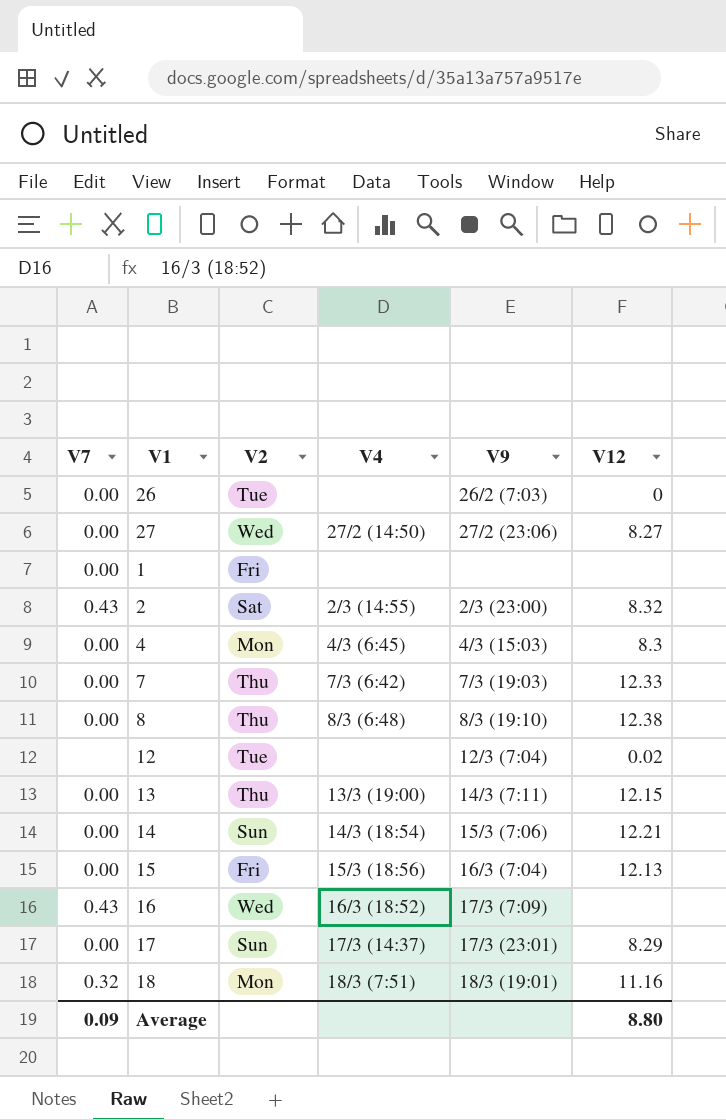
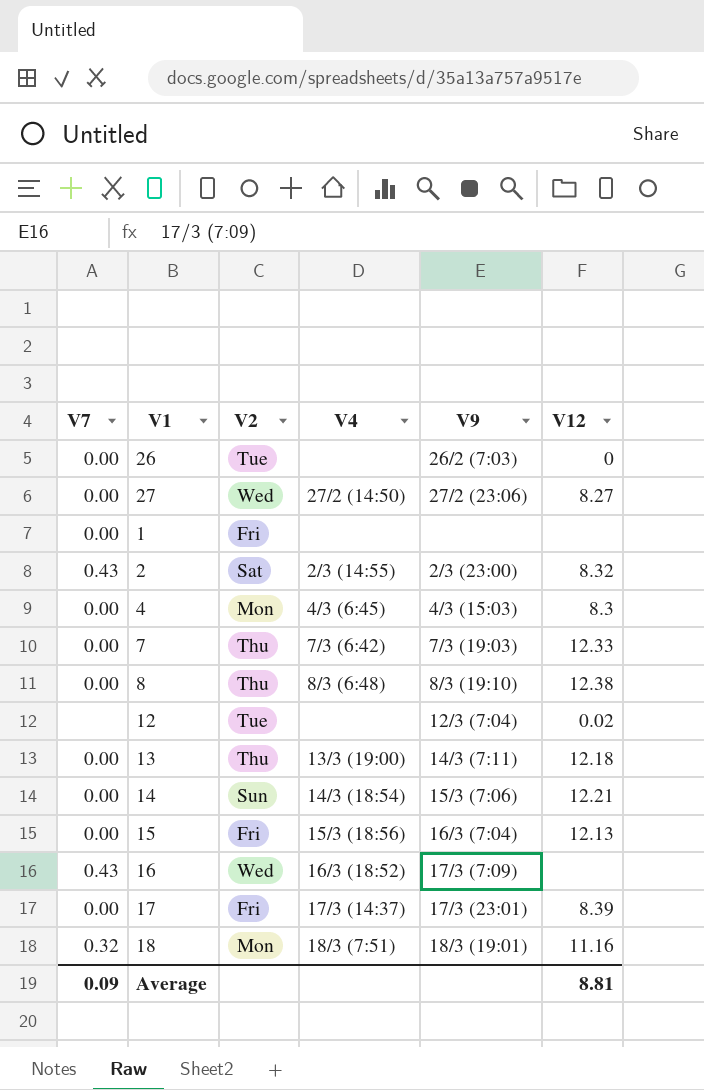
13 | V12: 12.15 -> 12.18
17 | V2: Sun -> Fri
17 | V12: 8.29 -> 8.39
Average | V12: 8.80 -> 8.81

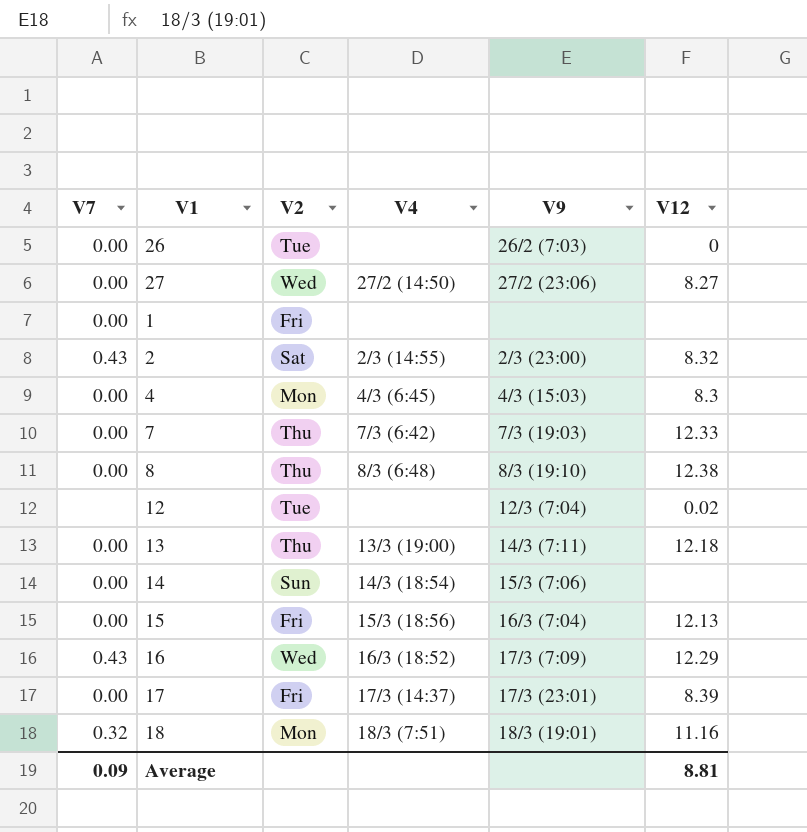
14 | V12: 12.21 -> none
16 | V12: none -> 12.29

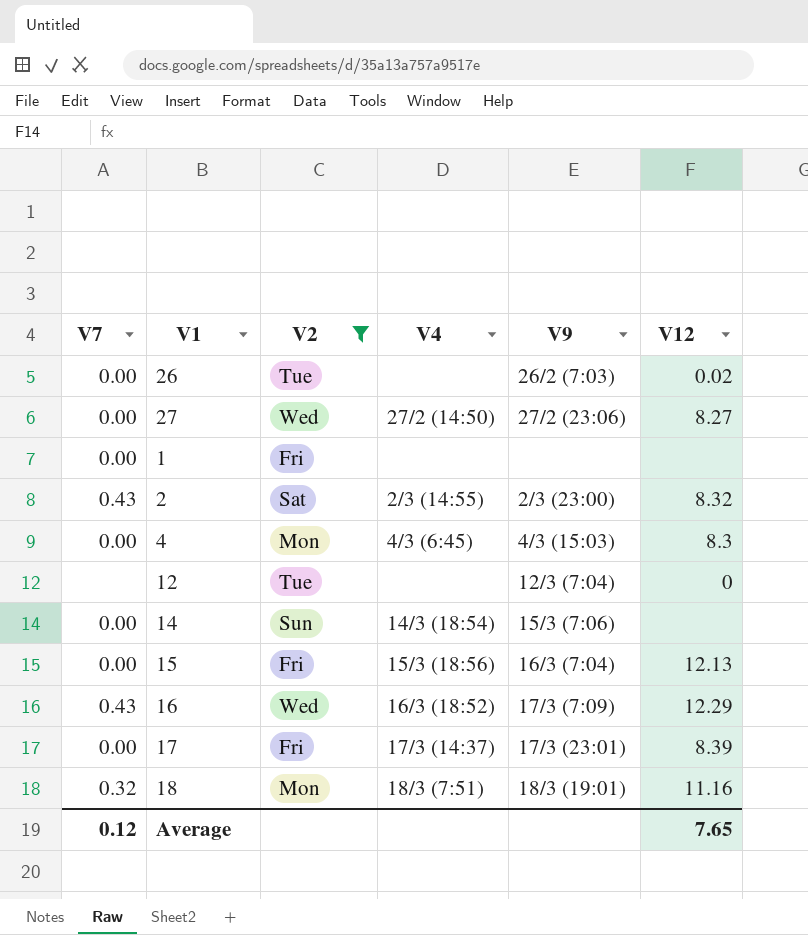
filter: none -> V2 != Thu
26 | V12: 0 -> 0.02
12 | V12: 0.02 -> 0
Average | V7: 0.09 -> 0.12
Average | V12: 8.81 -> 7.65

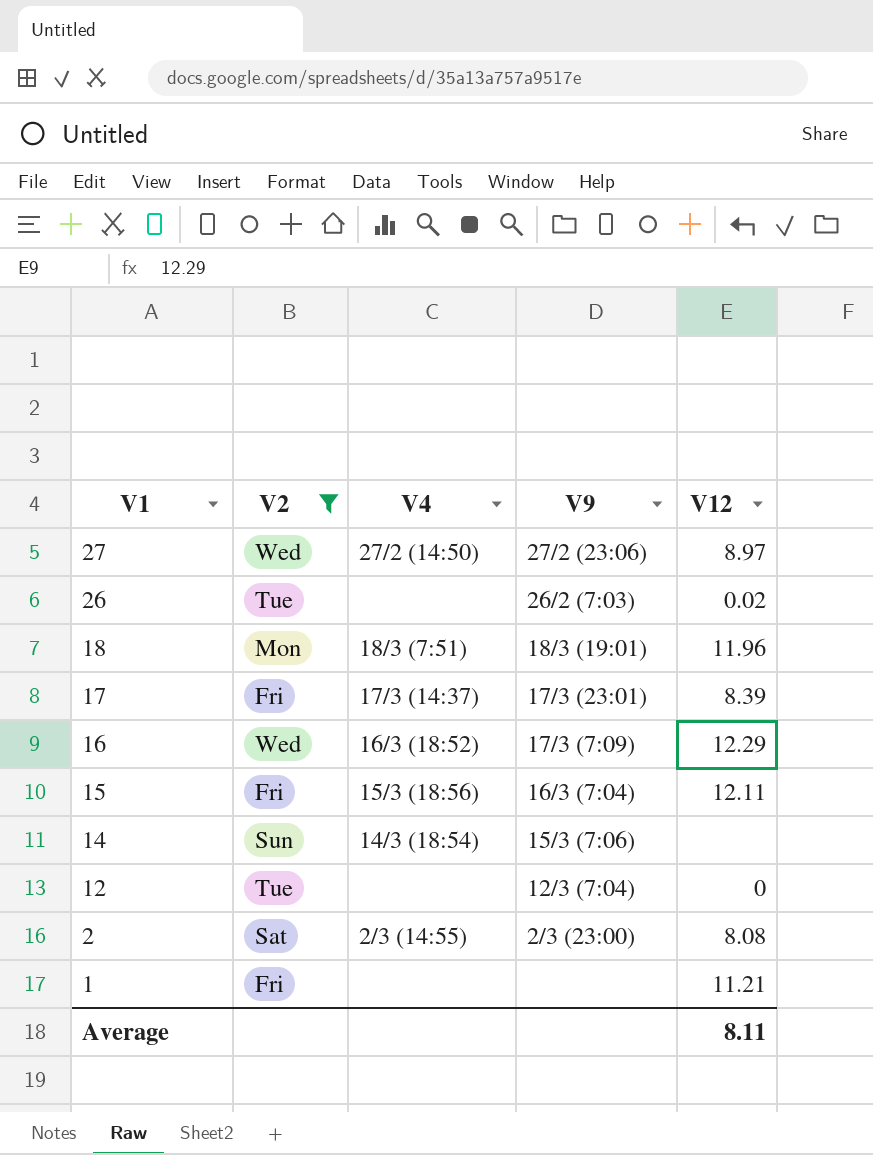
row order: none -> V1 descending
column V7 | position: 1 -> none
row 4: 0.00 | Mon | 4/3 (6:45) | 4/3 (15:03) | 8.3 -> none
27 | V12: 8.27 -> 8.97
18 | V12: 11.16 -> 11.96
15 | V12: 12.13 -> 12.11
2 | V12: 8.32 -> 8.08
1 | V12: none -> 11.21
Average | V12: 7.65 -> 8.11

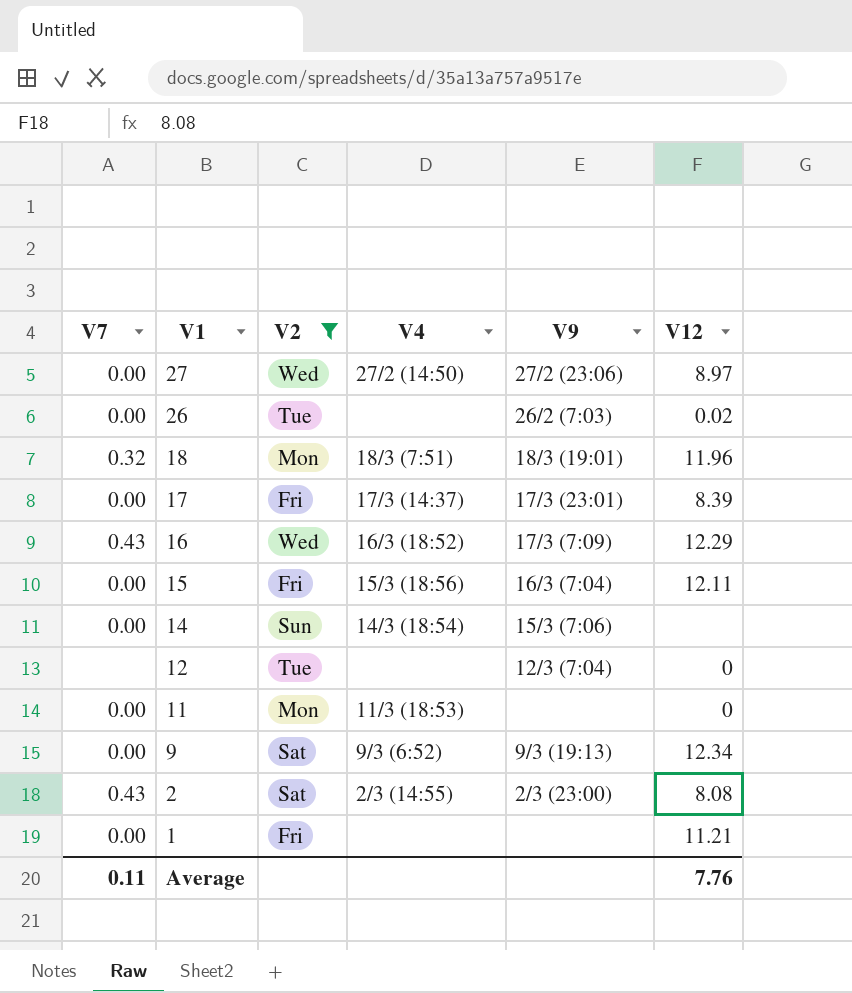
column V7 | position: none -> 1
row 11: none -> 0.00 | Mon | 11/3 (18:53) | none | 0
row 9: none -> 0.00 | Sat | 9/3 (6:52) | 9/3 (19:13) | 12.34
Average | V12: 8.11 -> 7.76

